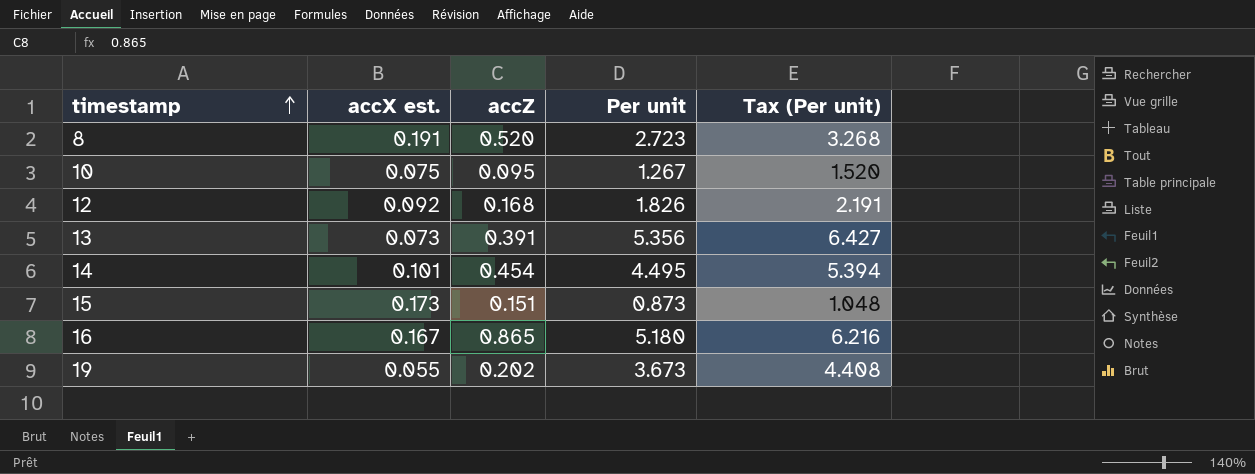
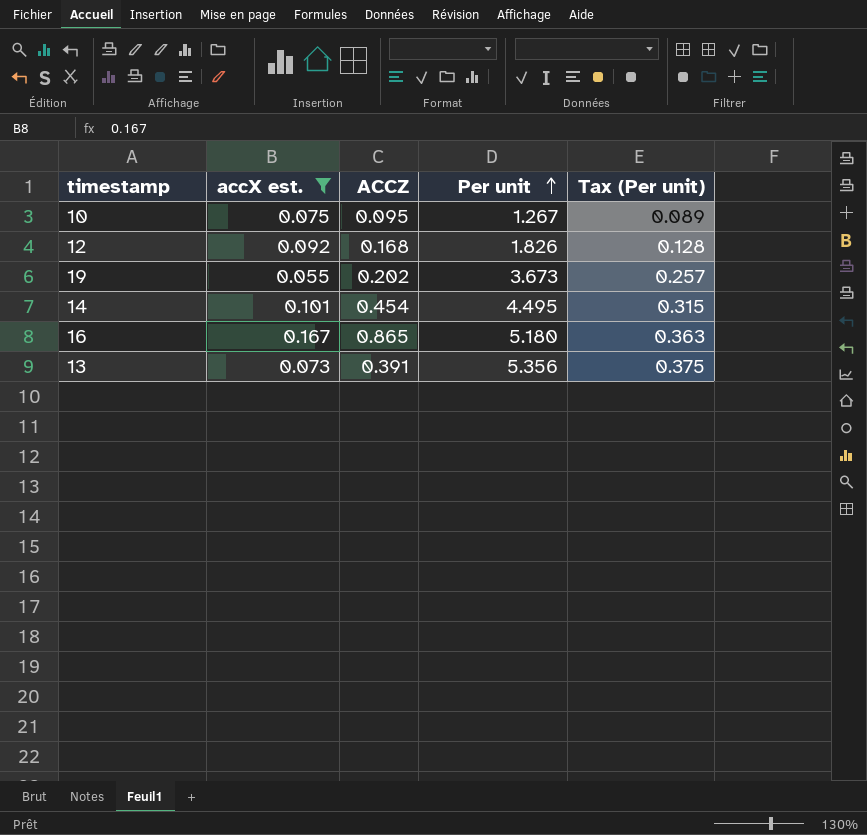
filter: none -> accX est. <= 0.167
row order: timestamp ascending -> Per unit ascending
column name: accZ -> ACCZ
column Tax (Per unit) | formula: [Per unit] * 1.2 -> [Per unit] * 0.07

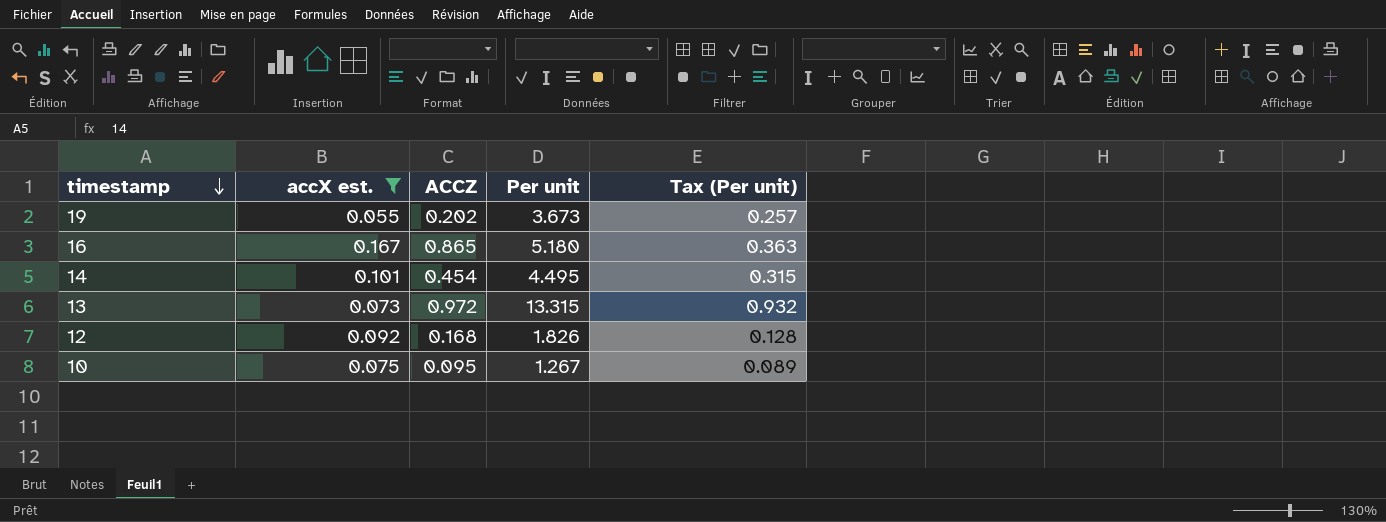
row order: Per unit ascending -> timestamp descending
13 | ACCZ: 0.391 -> 0.972
13 | Per unit: 5.356 -> 13.315
13 | Tax (Per unit): 0.375 -> 0.932

